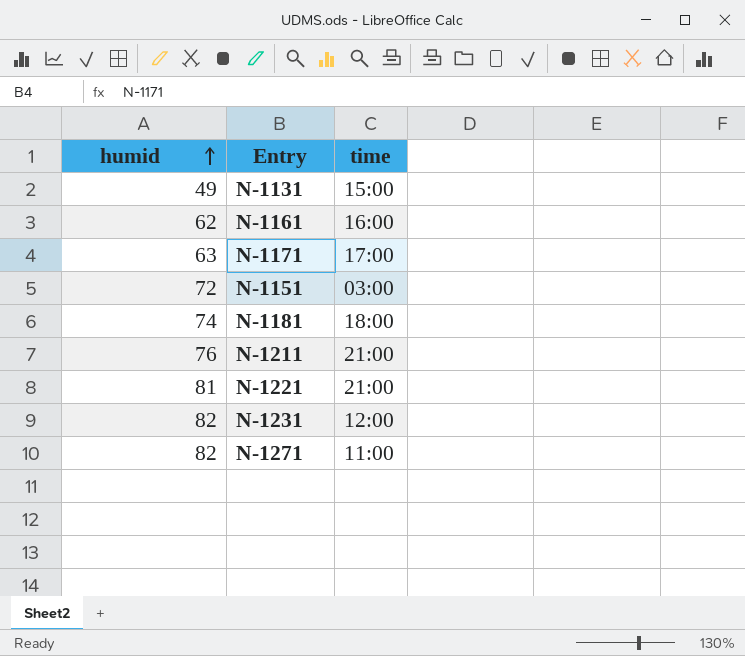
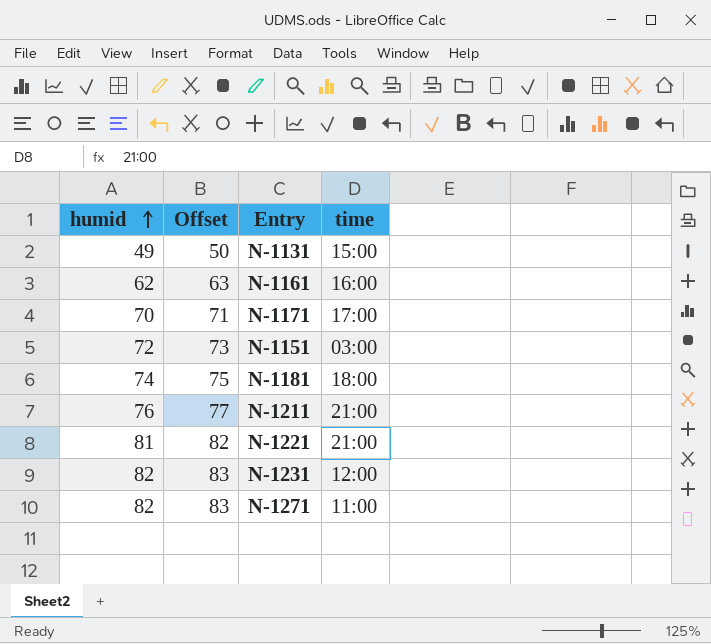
column Offset | formula: none -> [humid] + 1
N-1171 | humid: 63 -> 70

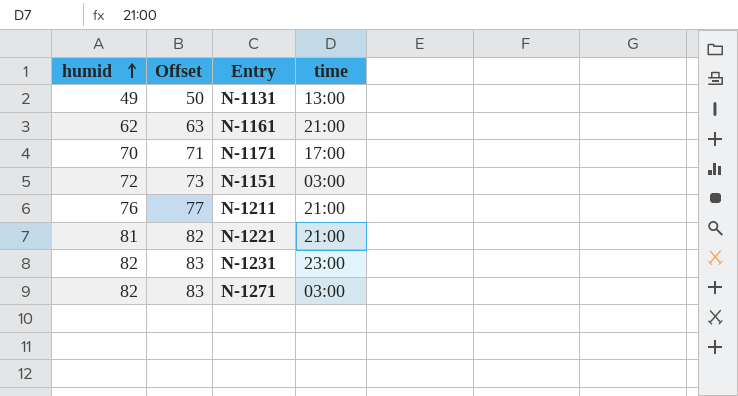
row N-1181: 74 | 75 | 18:00 -> none
N-1131 | time: 15:00 -> 13:00
N-1161 | time: 16:00 -> 21:00
N-1231 | time: 12:00 -> 23:00
N-1271 | time: 11:00 -> 03:00

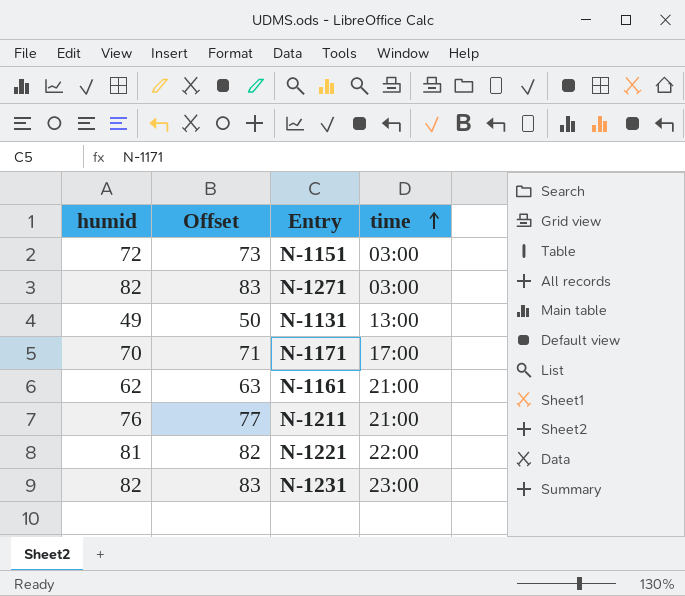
row order: humid ascending -> time ascending
N-1221 | time: 21:00 -> 22:00

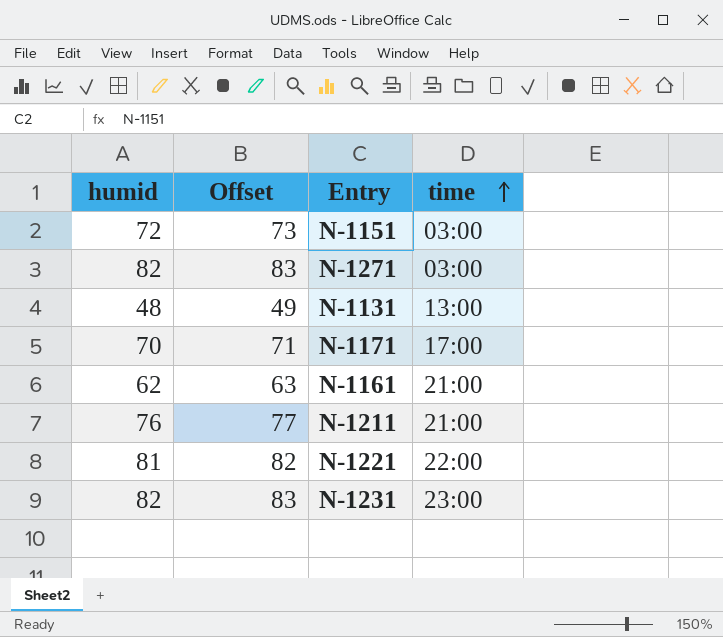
N-1131 | humid: 49 -> 48
N-1131 | Offset: 50 -> 49

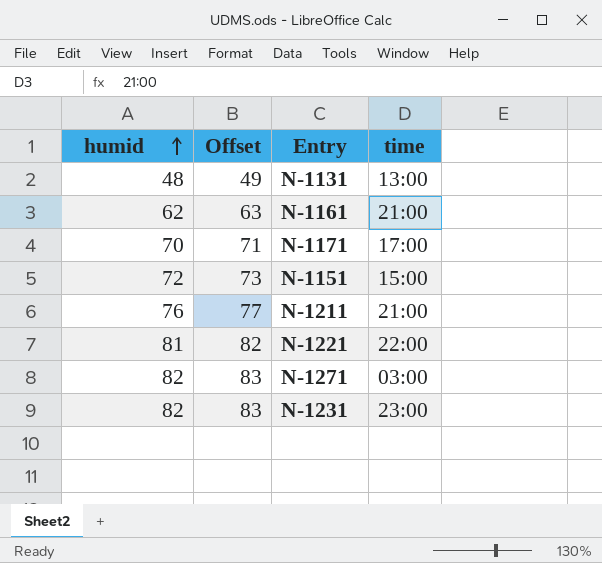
row order: time ascending -> humid ascending
N-1151 | time: 03:00 -> 15:00

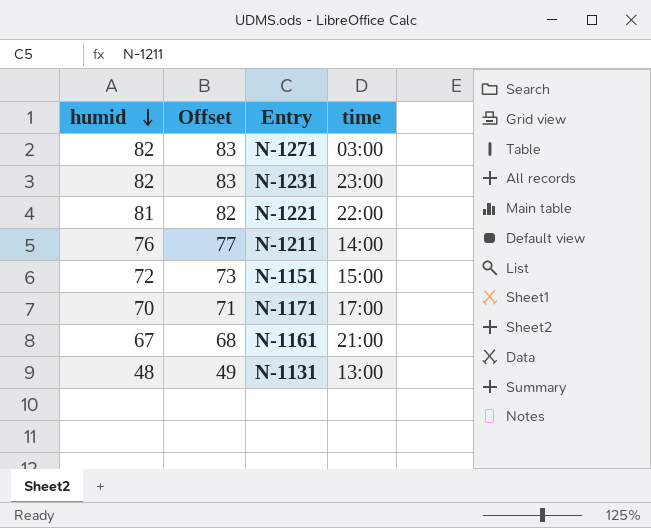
row order: humid ascending -> humid descending
N-1211 | time: 21:00 -> 14:00
N-1161 | humid: 62 -> 67
N-1161 | Offset: 63 -> 68

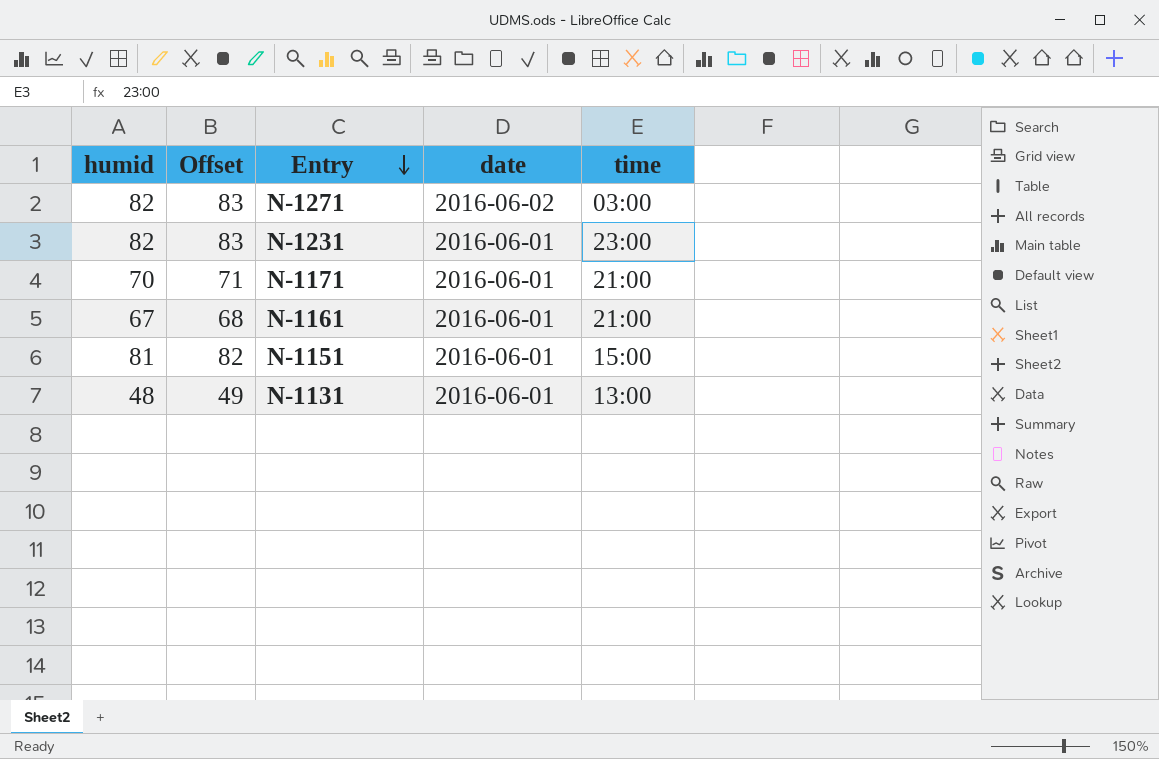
row order: humid descending -> Entry descending
column date | position: none -> 4
row N-1221: 81 | 82 | 22:00 -> none
row N-1211: 76 | 77 | 14:00 -> none
N-1171 | time: 17:00 -> 21:00
N-1151 | humid: 72 -> 81
N-1151 | Offset: 73 -> 82

